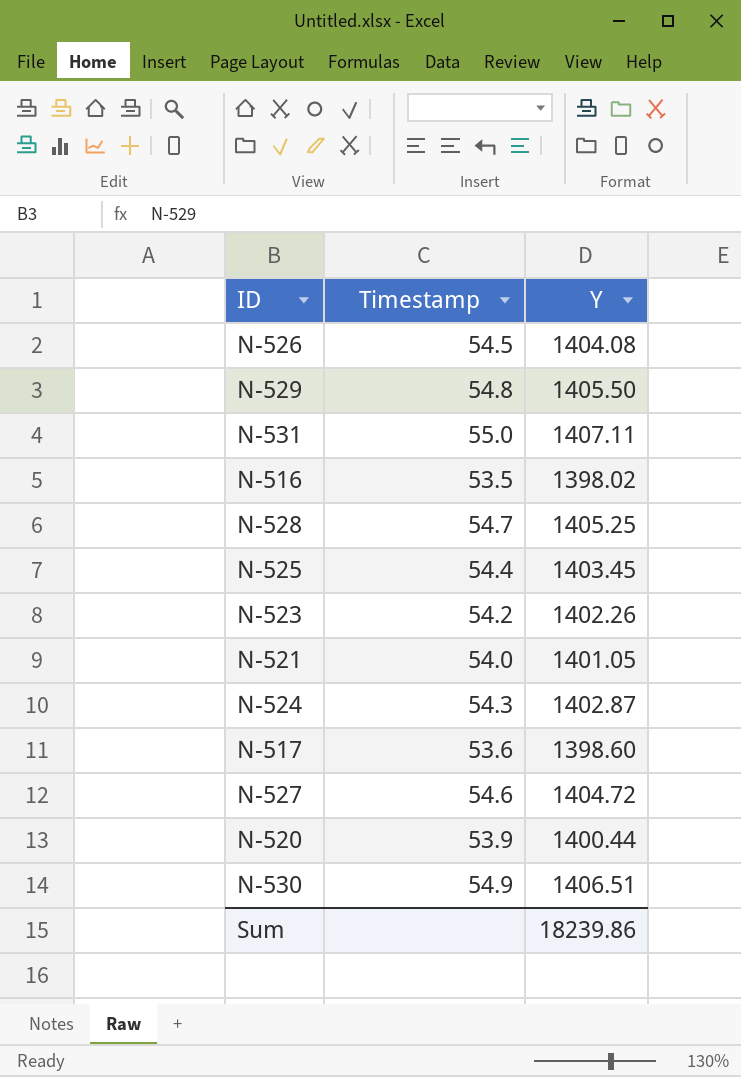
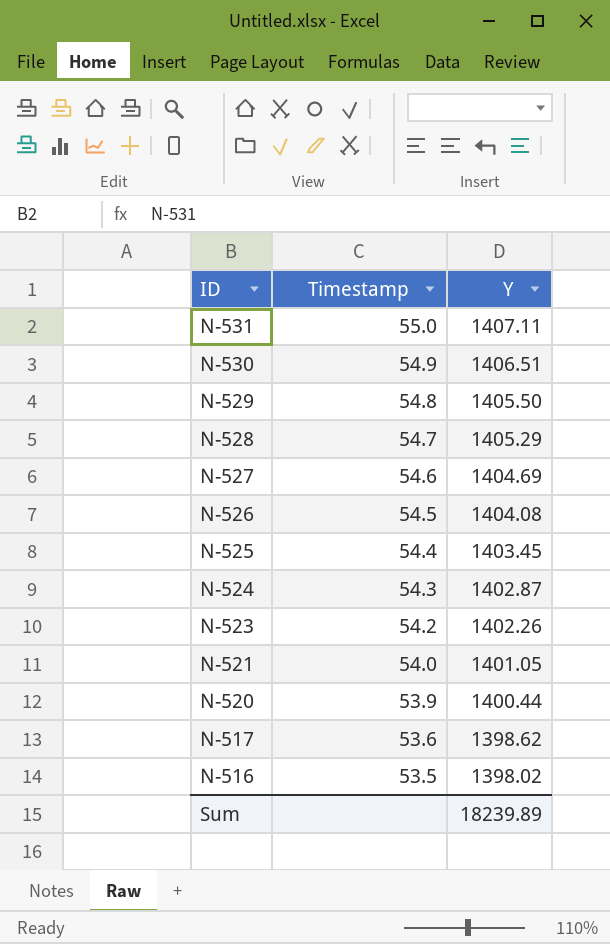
row order: none -> ID descending
N-528 | Y: 1405.25 -> 1405.29
N-527 | Y: 1404.72 -> 1404.69
N-517 | Y: 1398.60 -> 1398.62
Sum | Y: 18239.86 -> 18239.89

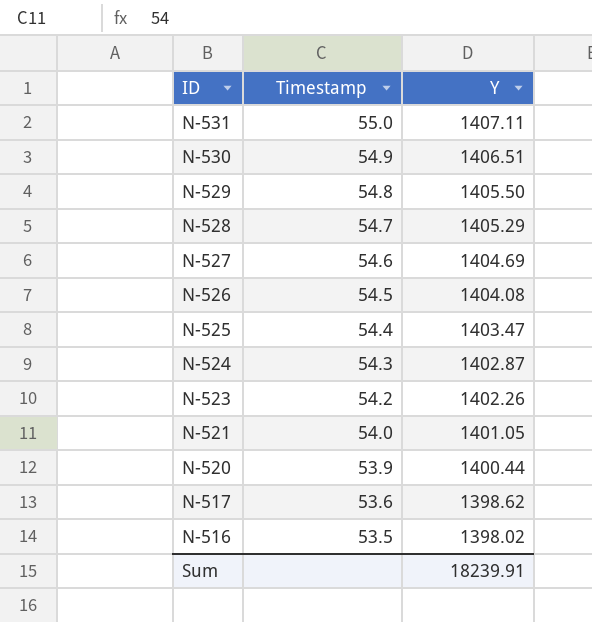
N-525 | Y: 1403.45 -> 1403.47
Sum | Y: 18239.89 -> 18239.91

